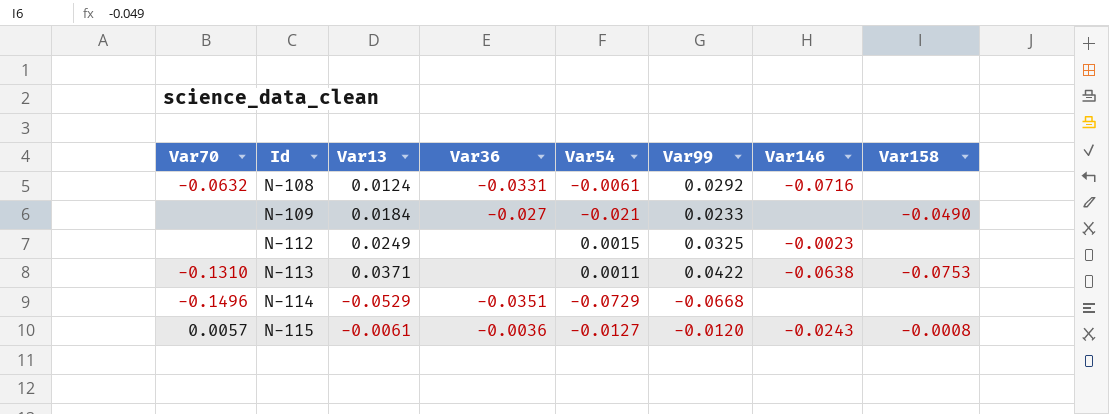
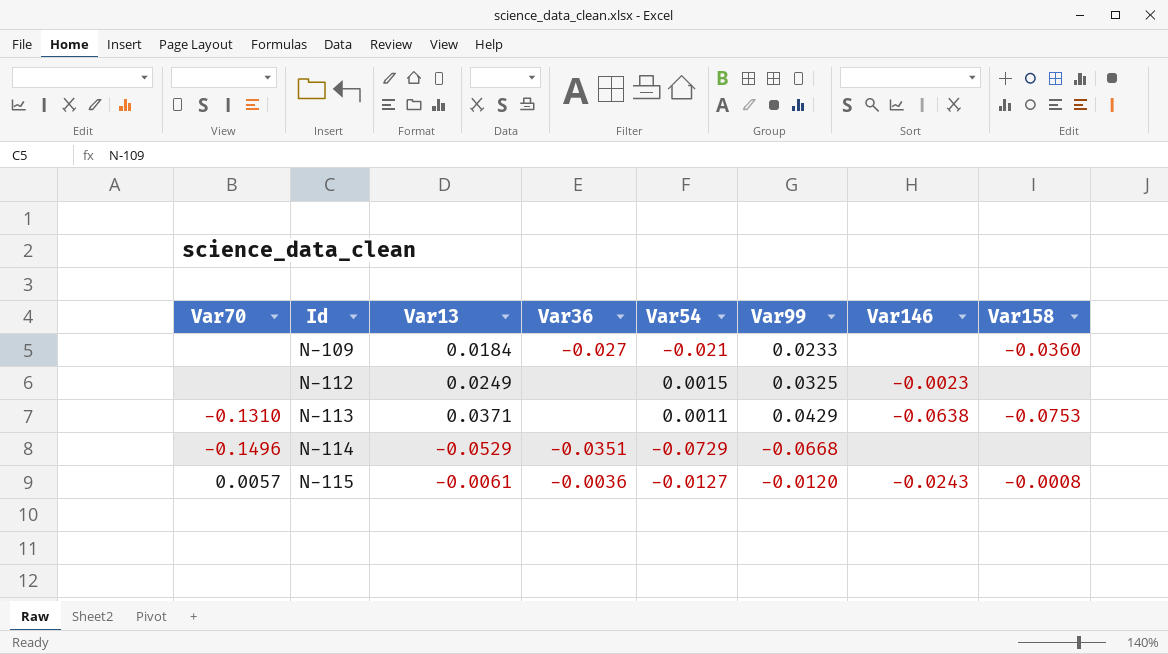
row N-108: -0.0632 | 0.0124 | -0.0331 | -0.0061 | 0.0292 | -0.0716 | none -> none
N-109 | Var158: -0.0490 -> -0.0360
N-113 | Var99: 0.0422 -> 0.0429

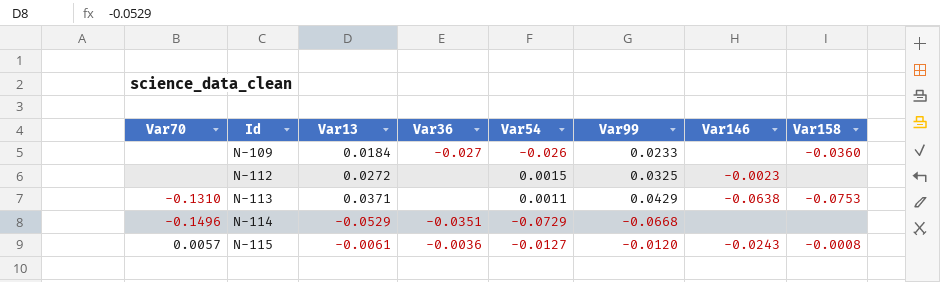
N-109 | Var54: -0.021 -> -0.026
N-112 | Var13: 0.0249 -> 0.0272

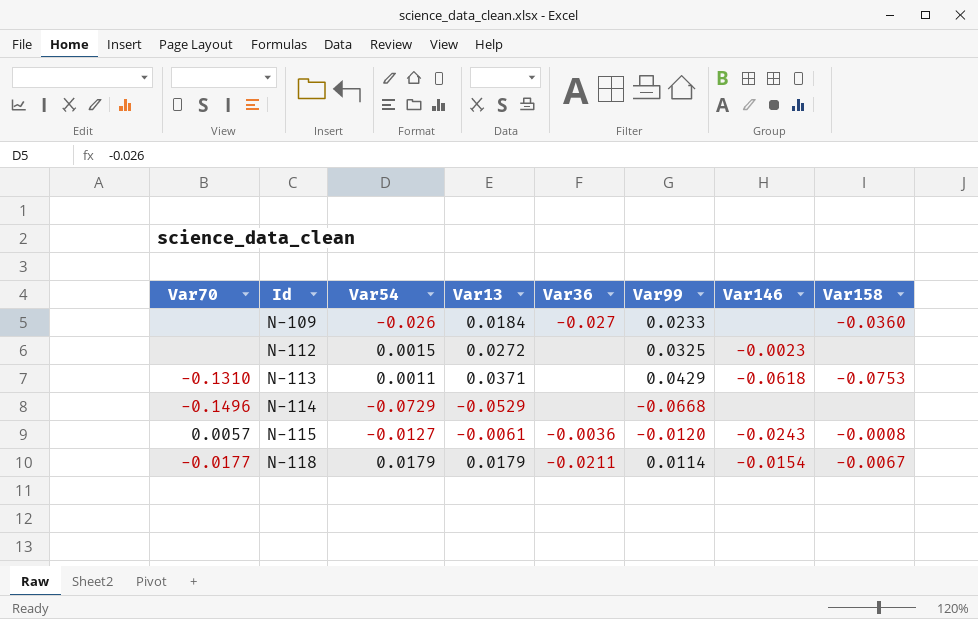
column Var54 | position: 5 -> 3
N-113 | Var146: -0.0638 -> -0.0618
N-114 | Var36: -0.0351 -> none
row N-118: none -> -0.0177 | 0.0179 | 0.0179 | -0.0211 | 0.0114 | -0.0154 | -0.0067

